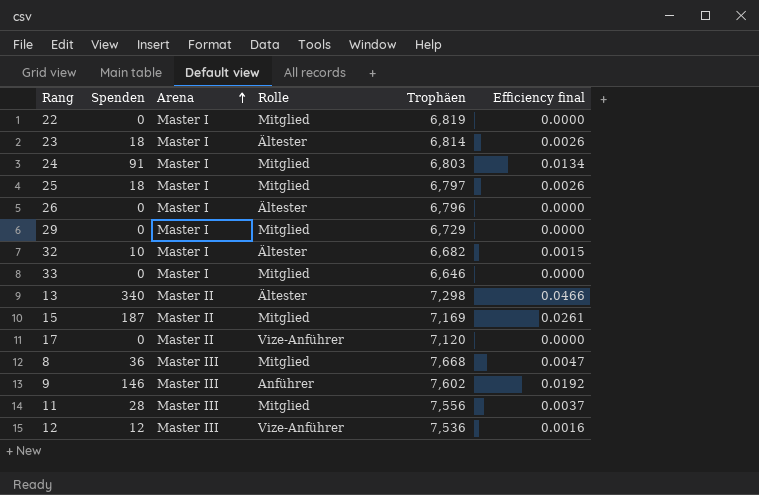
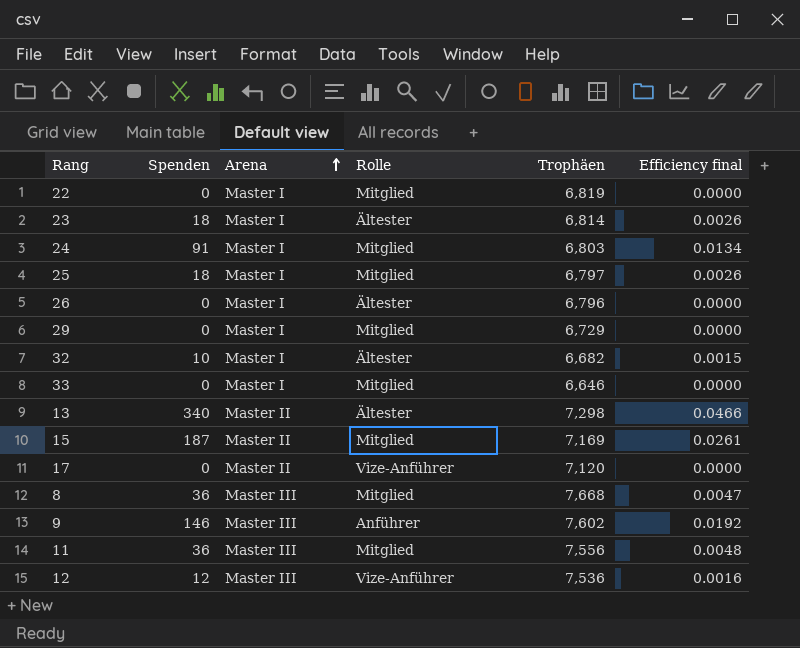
11 | Spenden: 28 -> 36
11 | Efficiency final: 0.0037 -> 0.0048

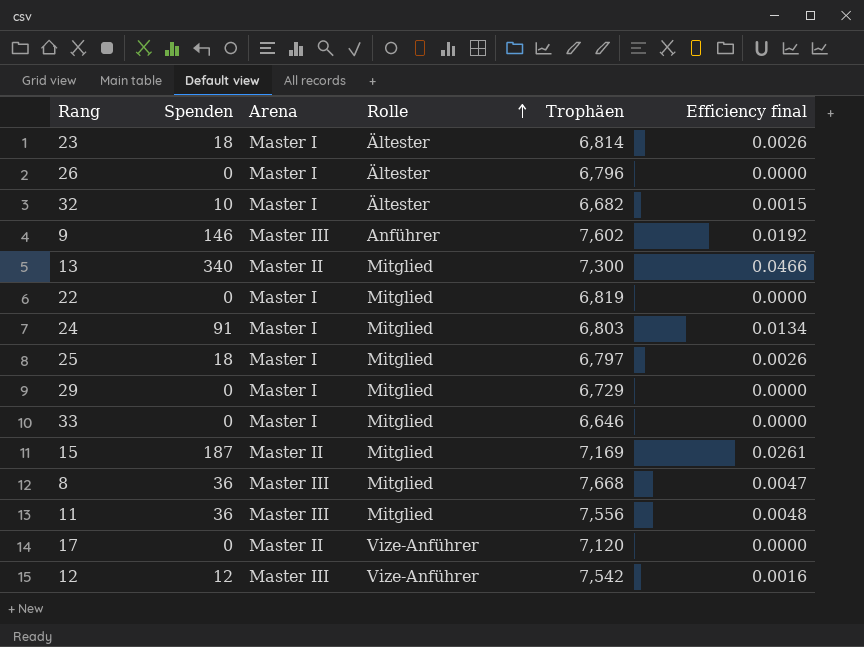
row order: Arena ascending -> Rolle ascending
13 | Rolle: Ältester -> Mitglied
13 | Trophäen: 7,298 -> 7,300
12 | Trophäen: 7,536 -> 7,542

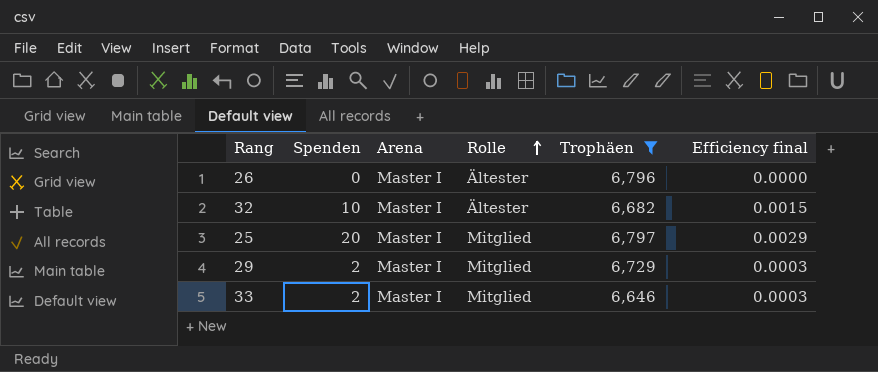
filter: none -> Trophäen <= 6,797
25 | Spenden: 18 -> 20
25 | Efficiency final: 0.0026 -> 0.0029
29 | Spenden: 0 -> 2
29 | Efficiency final: 0.0000 -> 0.0003
33 | Spenden: 0 -> 2
33 | Efficiency final: 0.0000 -> 0.0003

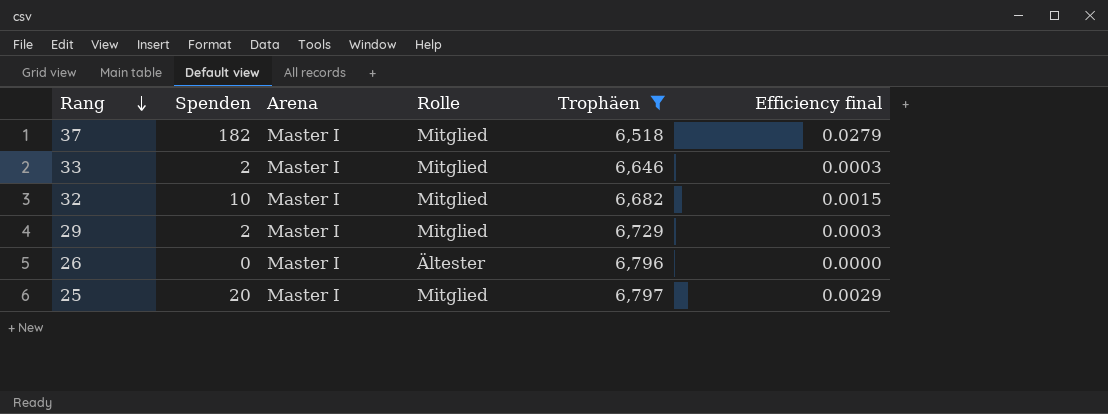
row order: Rolle ascending -> Rang descending
row 37: none -> 182 | Master I | Mitglied | 6,518 | 0.0279
32 | Rolle: Ältester -> Mitglied

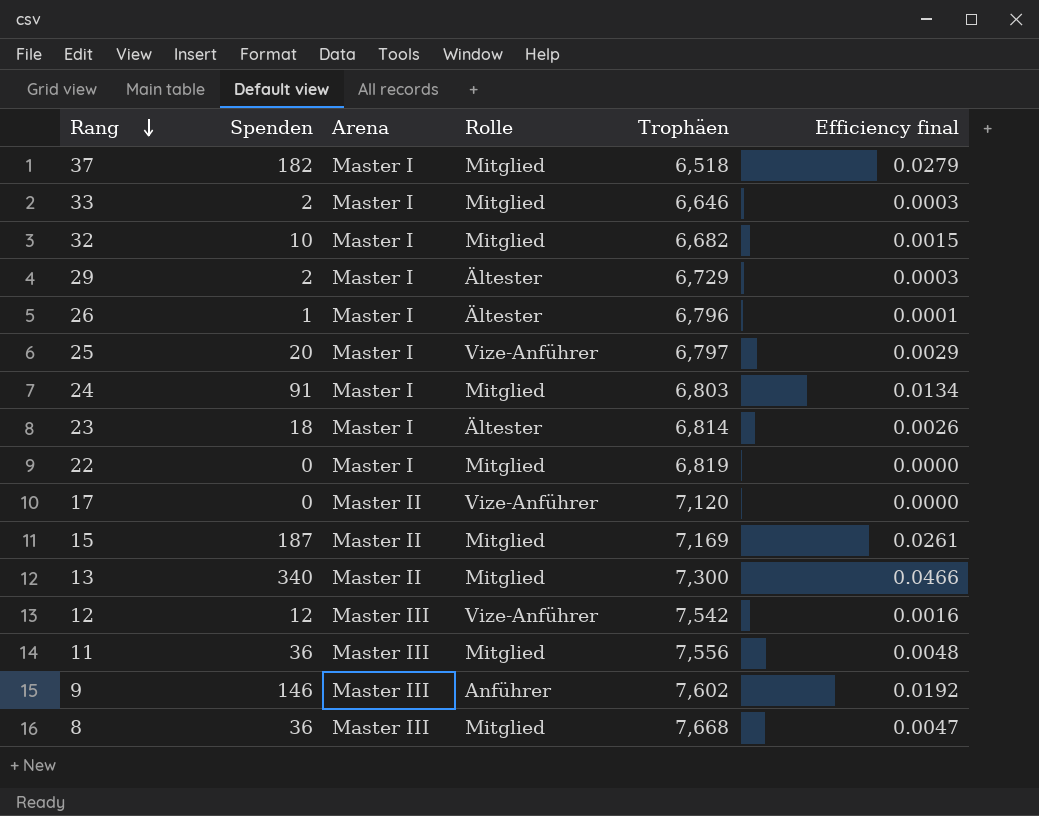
filter: Trophäen <= 6,797 -> none
29 | Rolle: Mitglied -> Ältester
26 | Spenden: 0 -> 1
26 | Efficiency final: 0.0000 -> 0.0001
25 | Rolle: Mitglied -> Vize-Anführer

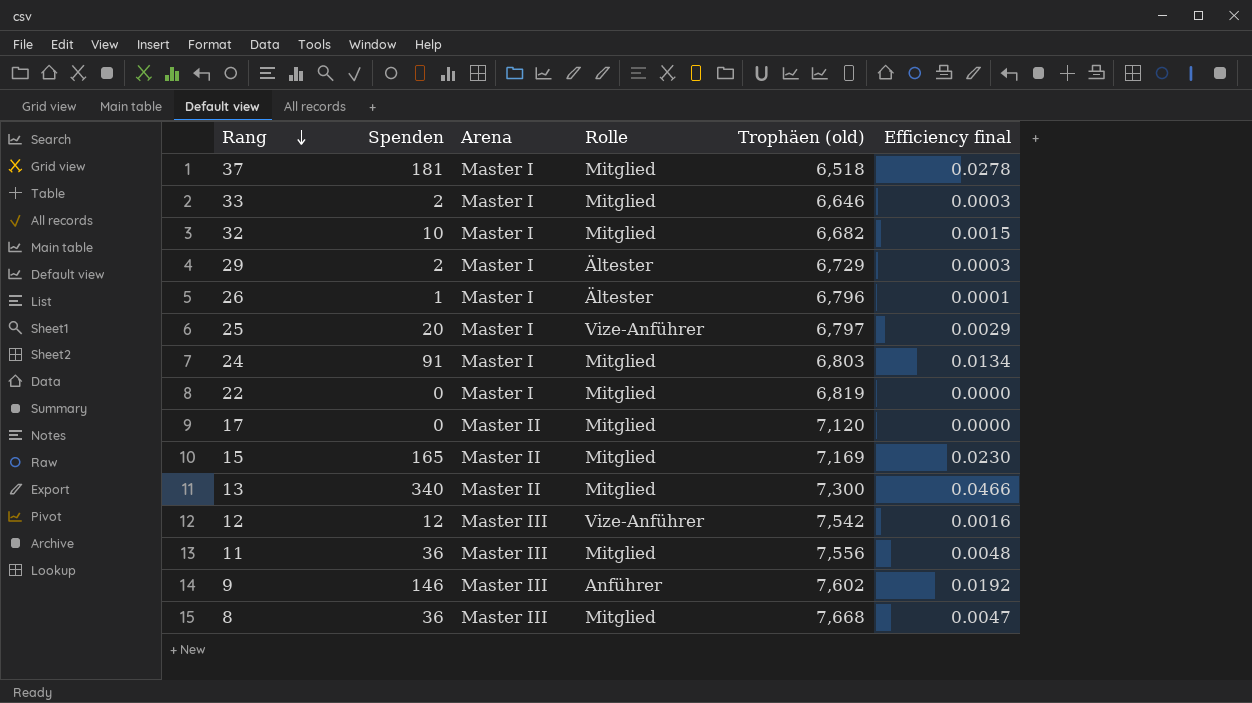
column name: Trophäen -> Trophäen (old)
row 23: 18 | Master I | Ältester | 6,814 | 0.0026 -> none
37 | Spenden: 182 -> 181
37 | Efficiency final: 0.0279 -> 0.0278
17 | Rolle: Vize-Anführer -> Mitglied
15 | Spenden: 187 -> 165
15 | Efficiency final: 0.0261 -> 0.0230

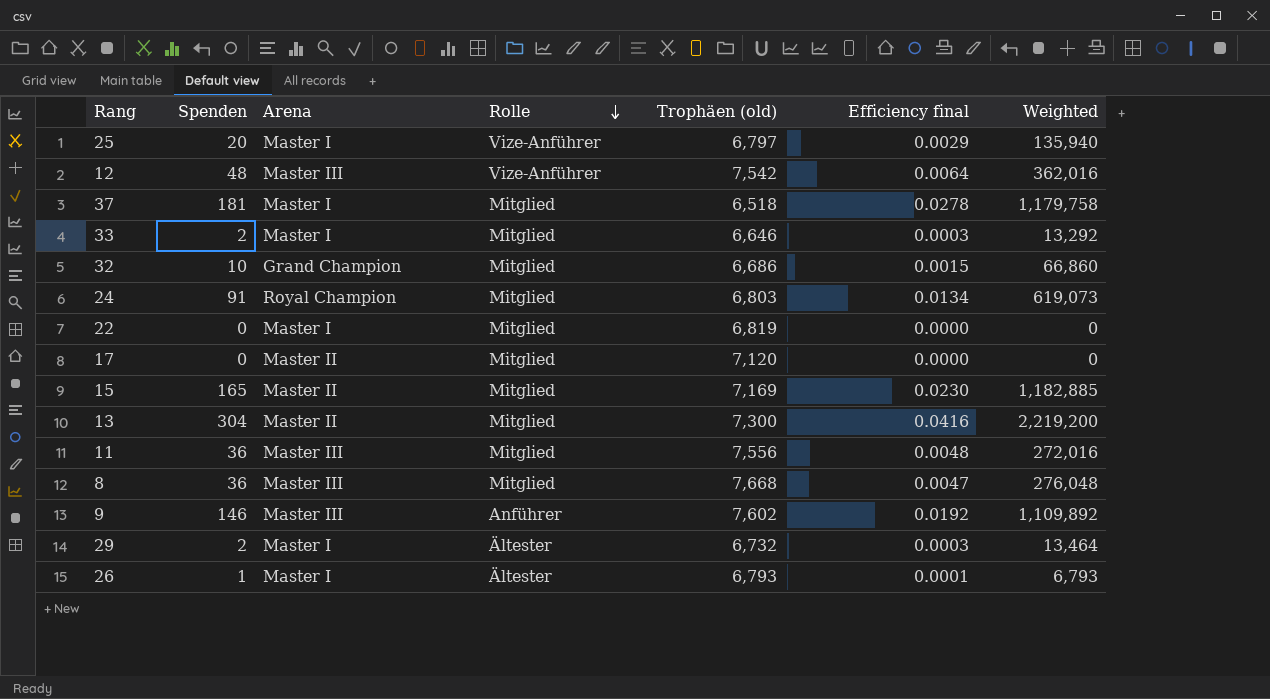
row order: Rang descending -> Rolle descending
column Weighted | formula: none -> [Spenden] * [Trophäen (old)]
12 | Spenden: 12 -> 48
12 | Efficiency final: 0.0016 -> 0.0064
32 | Arena: Master I -> Grand Champion
32 | Trophäen (old): 6,682 -> 6,686
24 | Arena: Master I -> Royal Champion
13 | Spenden: 340 -> 304
13 | Efficiency final: 0.0466 -> 0.0416
29 | Trophäen (old): 6,729 -> 6,732
26 | Trophäen (old): 6,796 -> 6,793

